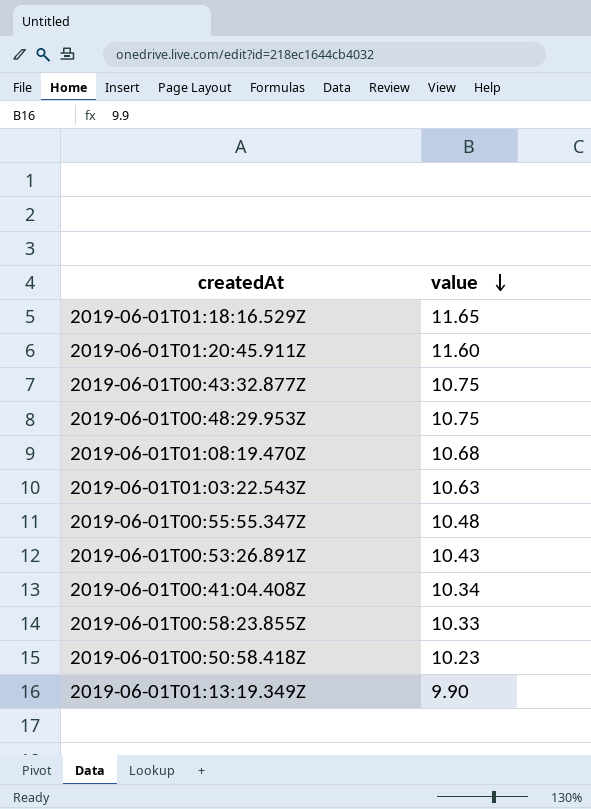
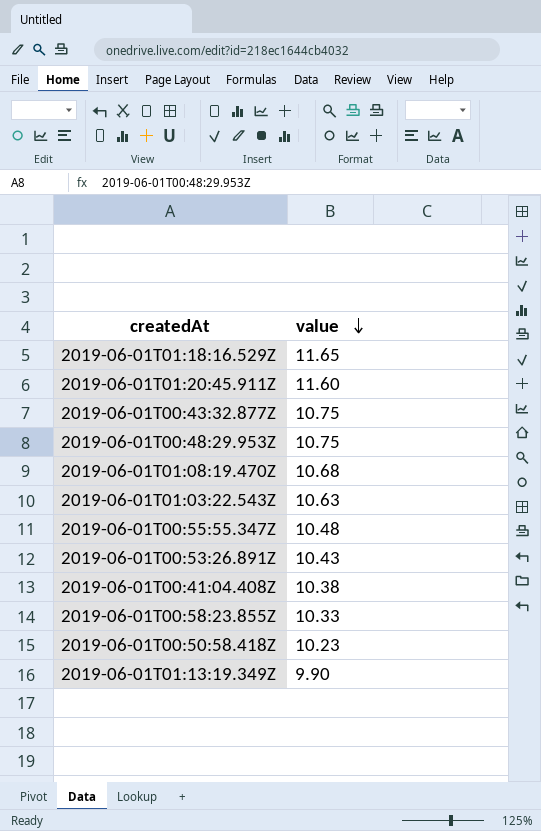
2019-06-01T00:41:04.408Z | value: 10.34 -> 10.38

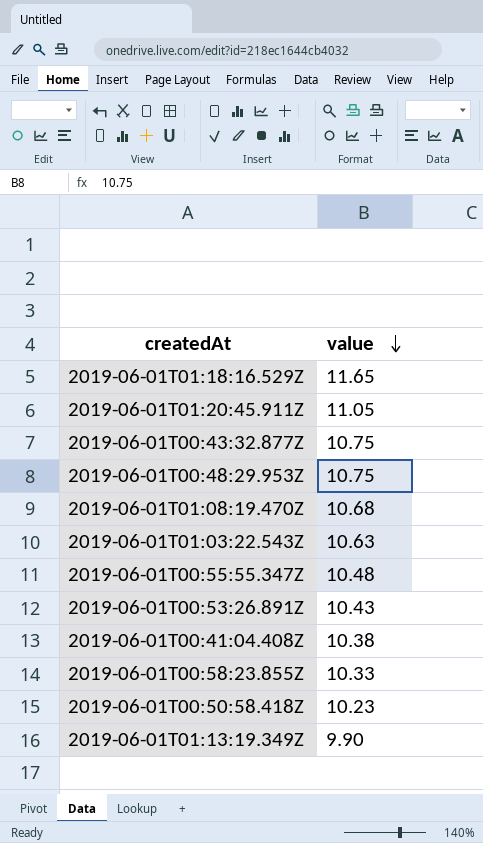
2019-06-01T01:20:45.911Z | value: 11.60 -> 11.05

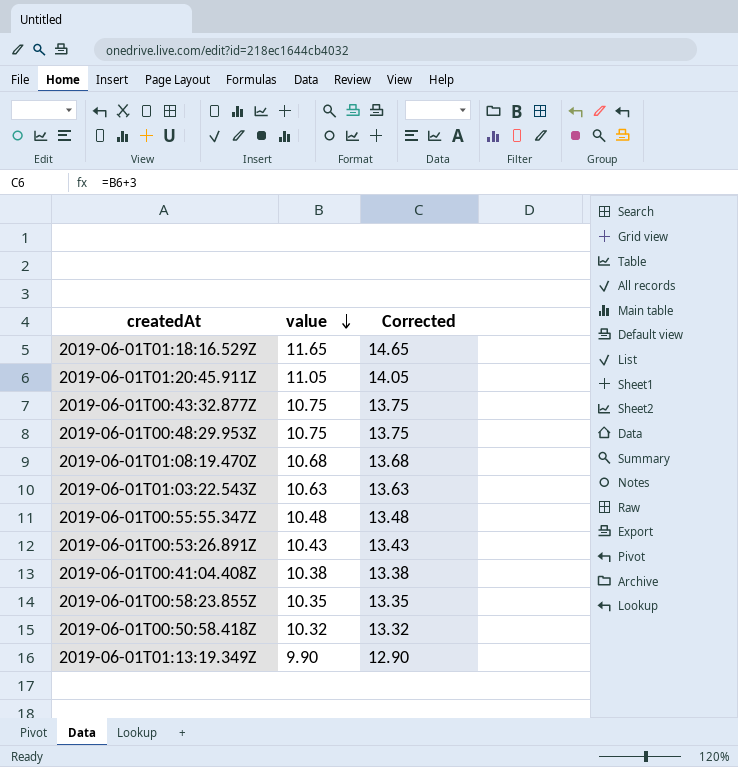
column Corrected | formula: none -> [value] + 3
2019-06-01T00:58:23.855Z | value: 10.33 -> 10.35
2019-06-01T00:50:58.418Z | value: 10.23 -> 10.32

